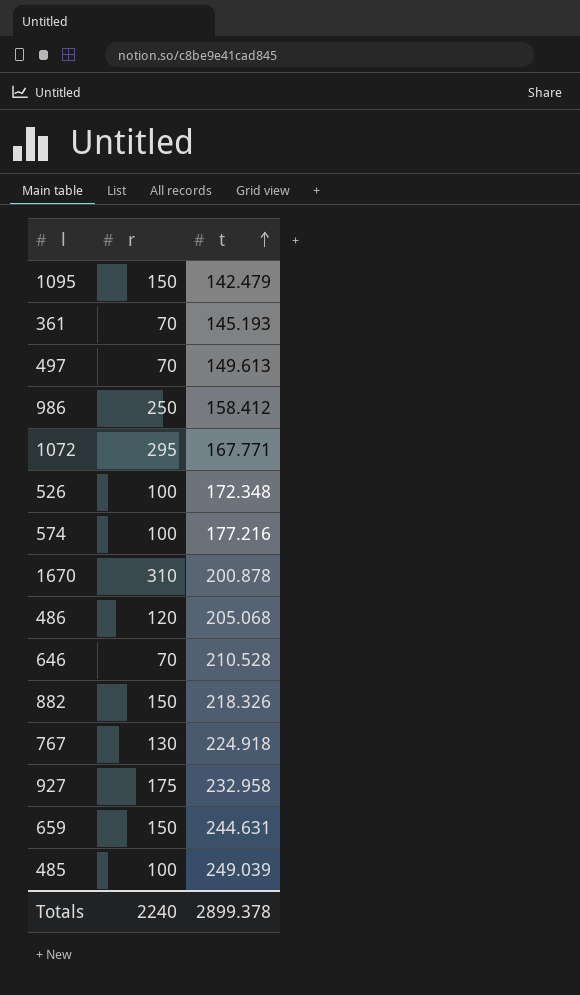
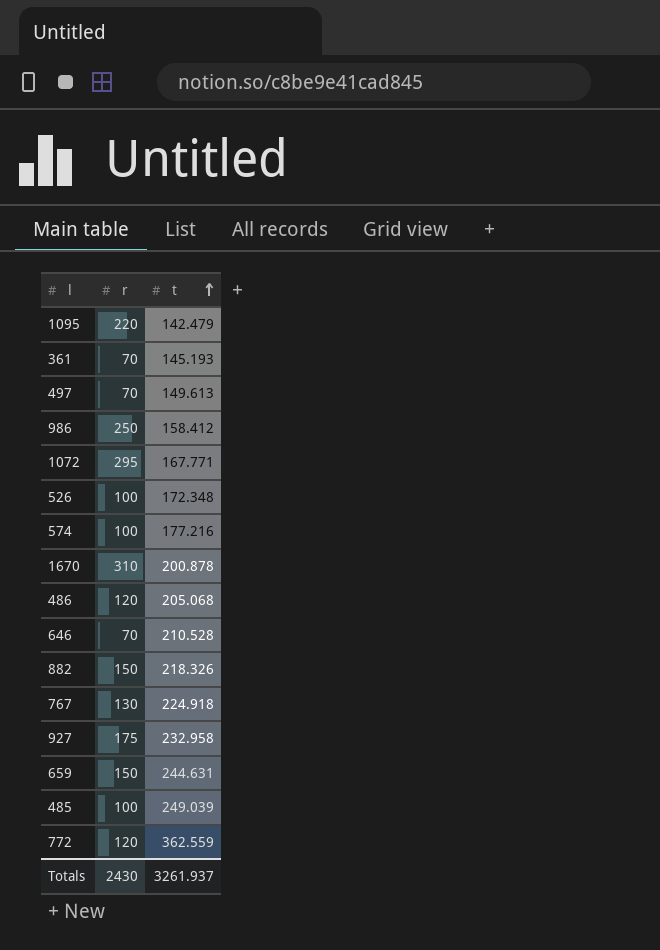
1095 | r: 150 -> 220
row 772: none -> 120 | 362.559
Totals | r: 2240 -> 2430
Totals | t: 2899.378 -> 3261.937

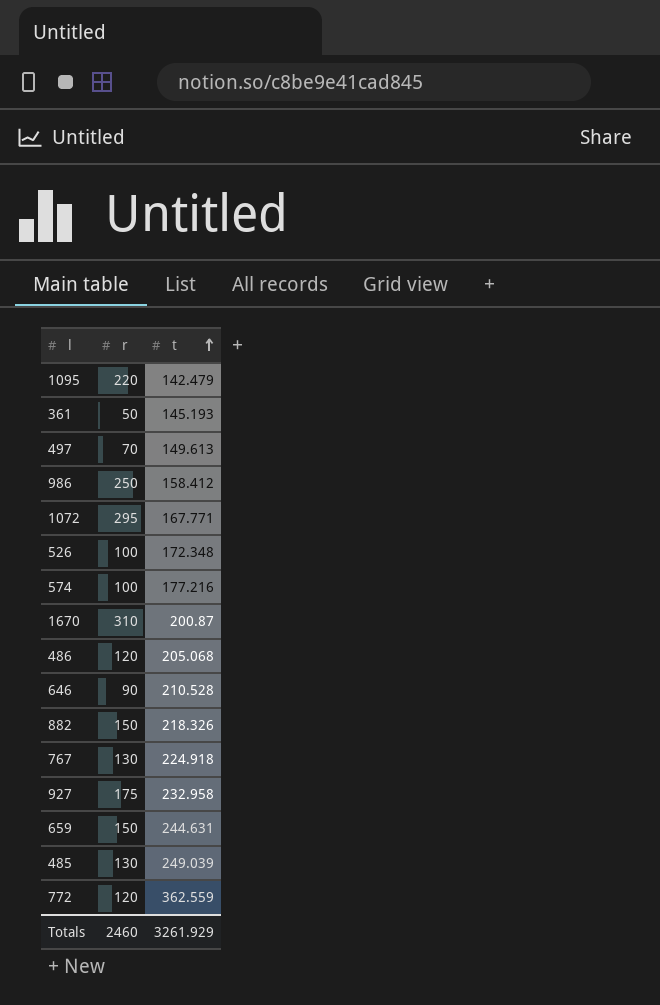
361 | r: 70 -> 50
1670 | t: 200.878 -> 200.87
646 | r: 70 -> 90
485 | r: 100 -> 130
Totals | r: 2430 -> 2460
Totals | t: 3261.937 -> 3261.929

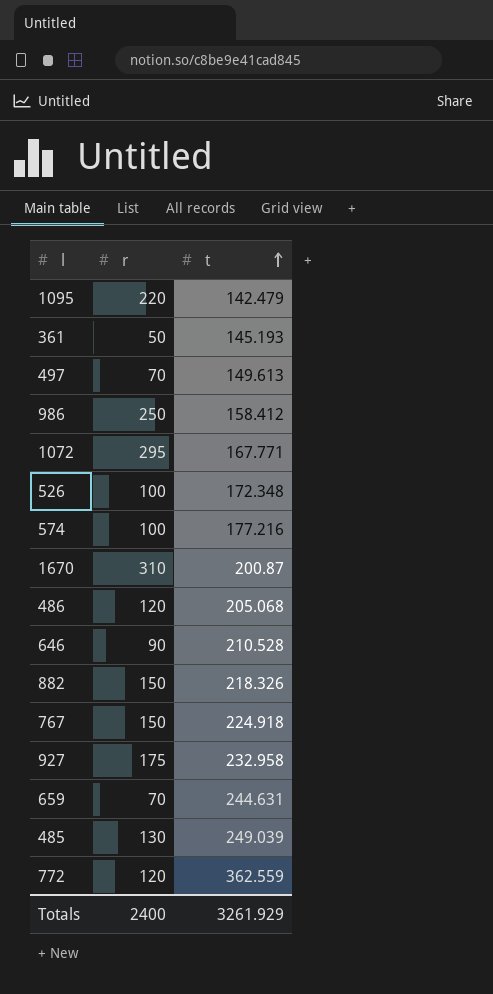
767 | r: 130 -> 150
659 | r: 150 -> 70
Totals | r: 2460 -> 2400

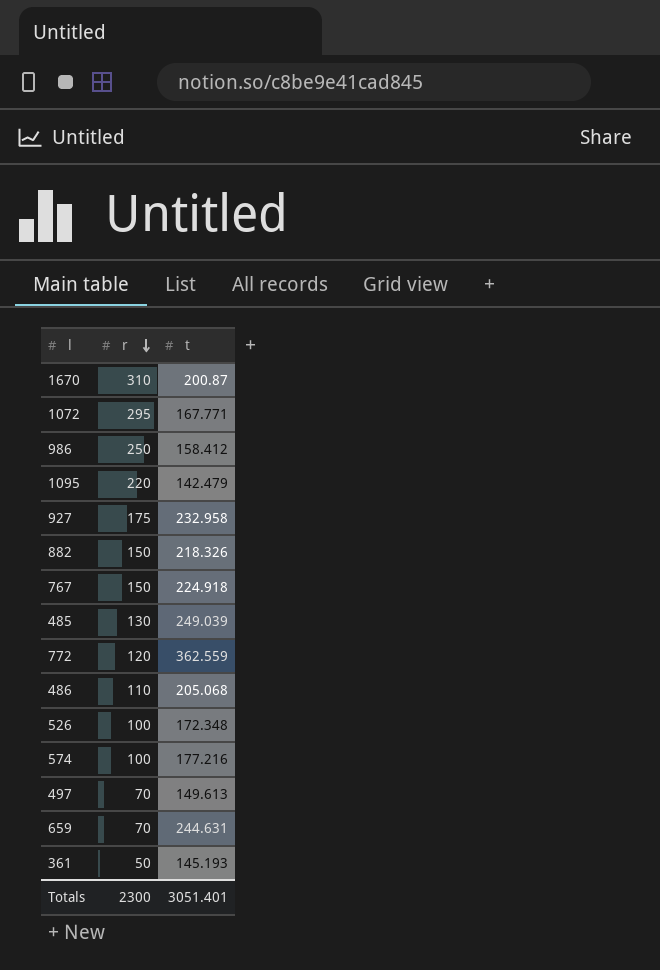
row order: t ascending -> r descending
row 646: 90 | 210.528 -> none
486 | r: 120 -> 110
Totals | r: 2400 -> 2300
Totals | t: 3261.929 -> 3051.401

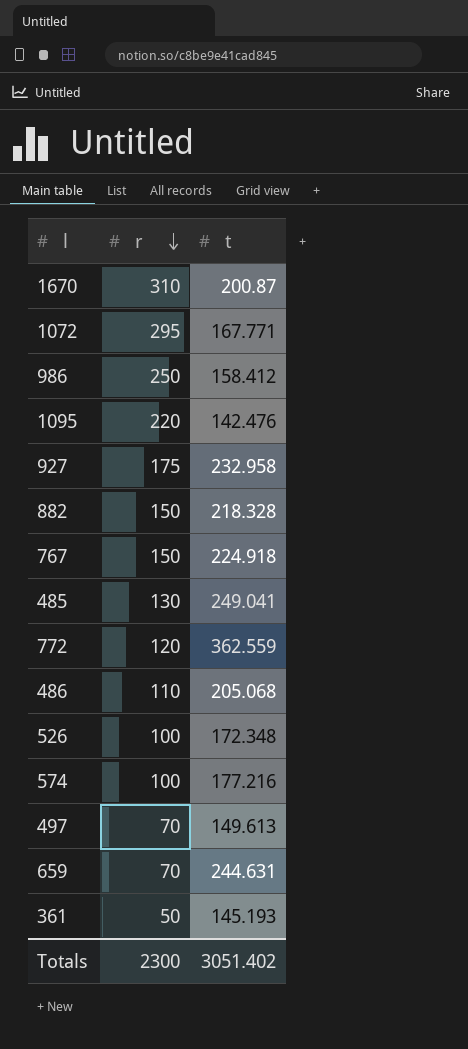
1095 | t: 142.479 -> 142.476
882 | t: 218.326 -> 218.328
485 | t: 249.039 -> 249.041
Totals | t: 3051.401 -> 3051.402

